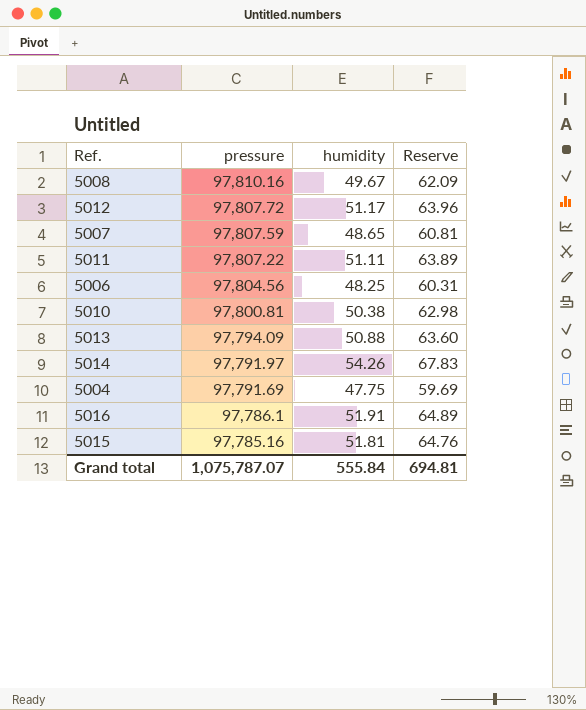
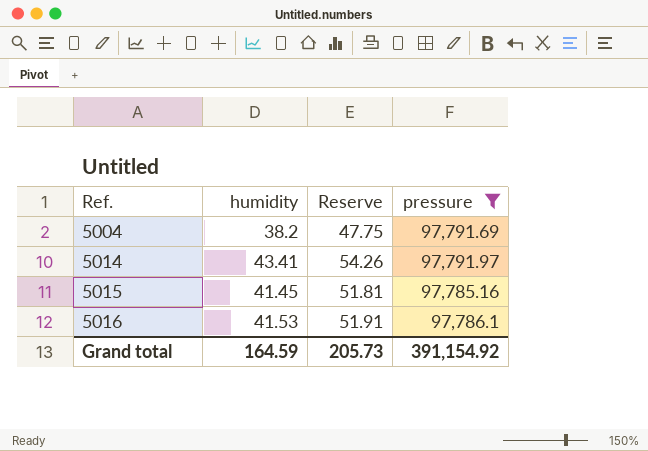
filter: none -> pressure <= 97,791.97
row order: pressure descending -> Ref. ascending
column pressure | position: 2 -> 4
5004 | humidity: 47.75 -> 38.2
5004 | Reserve: 59.69 -> 47.75
5014 | humidity: 54.26 -> 43.41
5014 | Reserve: 67.83 -> 54.26
5015 | humidity: 51.81 -> 41.45
5015 | Reserve: 64.76 -> 51.81
5016 | humidity: 51.91 -> 41.53
5016 | Reserve: 64.89 -> 51.91
Grand total | humidity: 555.84 -> 164.59
Grand total | Reserve: 694.81 -> 205.73
Grand total | pressure: 1,075,787.07 -> 391,154.92

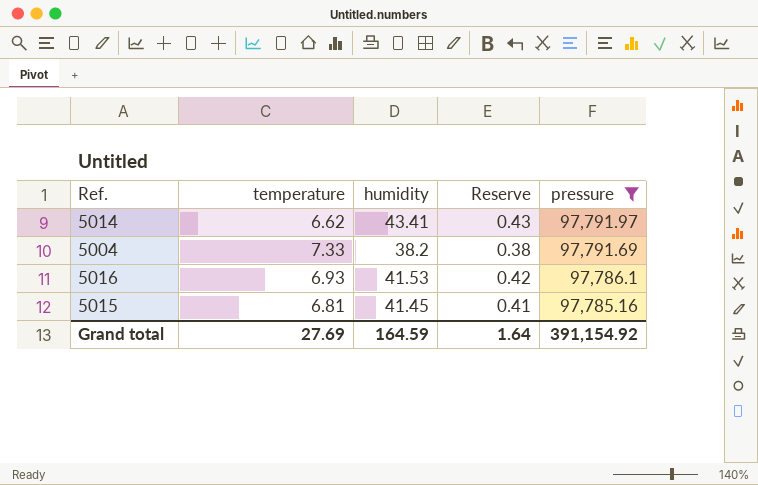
row order: Ref. ascending -> pressure descending
column temperature | position: none -> 2
column Reserve | formula: [humidity] * 1.25 -> [humidity] * 0.01
Grand total | Reserve: 205.73 -> 1.64

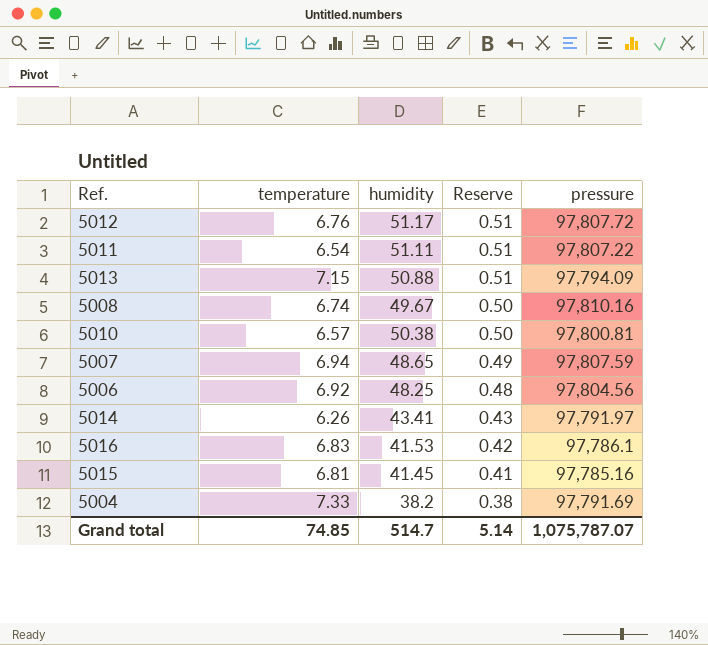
filter: pressure <= 97,791.97 -> none
row order: pressure descending -> Reserve descending
5014 | temperature: 6.62 -> 6.26
5016 | temperature: 6.93 -> 6.83
Grand total | temperature: 27.69 -> 74.85
Grand total | humidity: 164.59 -> 514.7
Grand total | Reserve: 1.64 -> 5.14
Grand total | pressure: 391,154.92 -> 1,075,787.07

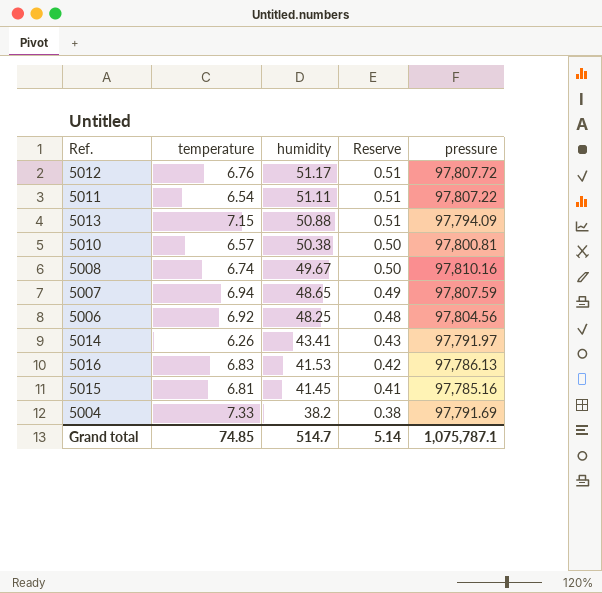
row order: Reserve descending -> humidity descending
5016 | pressure: 97,786.1 -> 97,786.13
Grand total | pressure: 1,075,787.07 -> 1,075,787.1

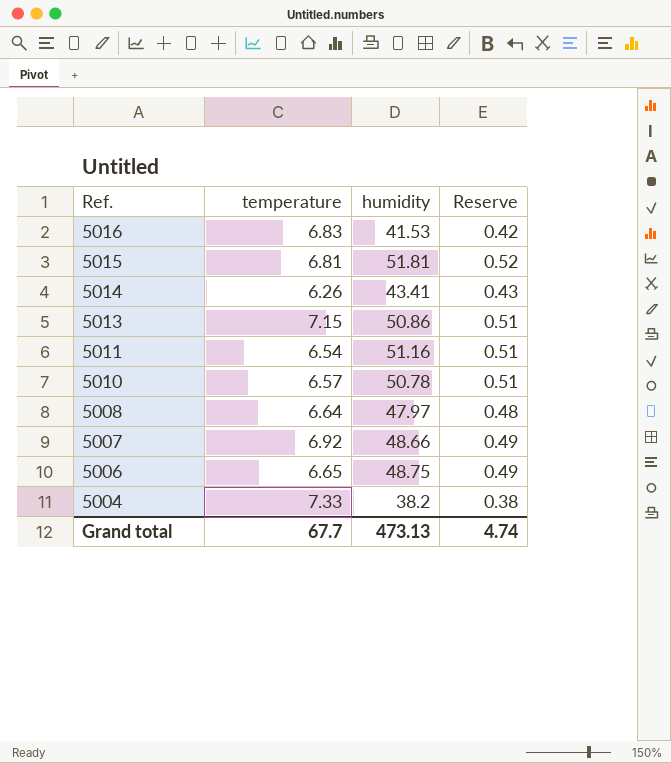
row order: humidity descending -> Ref. descending
column pressure | position: 5 -> none
row 5012: 6.76 | 51.17 | 0.51 | 97,807.72 -> none
5015 | humidity: 41.45 -> 51.81
5015 | Reserve: 0.41 -> 0.52
5013 | humidity: 50.88 -> 50.86
5011 | humidity: 51.11 -> 51.16
5010 | humidity: 50.38 -> 50.78
5010 | Reserve: 0.50 -> 0.51
5008 | temperature: 6.74 -> 6.64
5008 | humidity: 49.67 -> 47.97
5008 | Reserve: 0.50 -> 0.48
5007 | temperature: 6.94 -> 6.92
5007 | humidity: 48.65 -> 48.66
5006 | temperature: 6.92 -> 6.65
5006 | humidity: 48.25 -> 48.75
5006 | Reserve: 0.48 -> 0.49
Grand total | temperature: 74.85 -> 67.7
Grand total | humidity: 514.7 -> 473.13
Grand total | Reserve: 5.14 -> 4.74

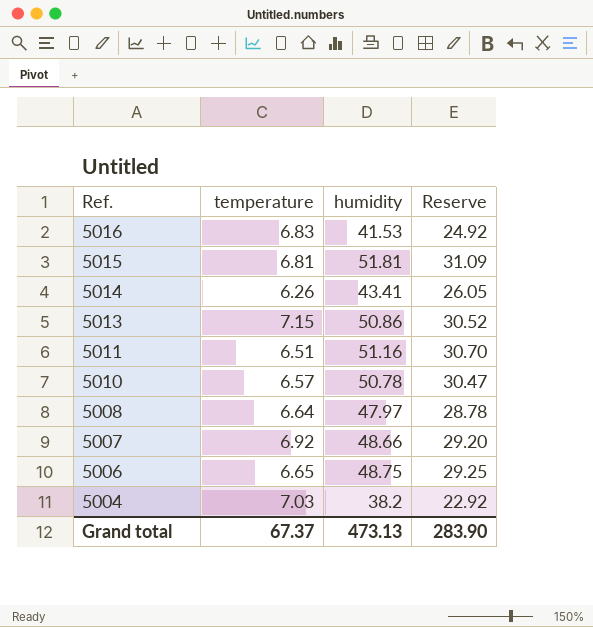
column Reserve | formula: [humidity] * 0.01 -> [humidity] * 0.6
5011 | temperature: 6.54 -> 6.51
5004 | temperature: 7.33 -> 7.03
Grand total | temperature: 67.7 -> 67.37
Grand total | Reserve: 4.74 -> 283.90

